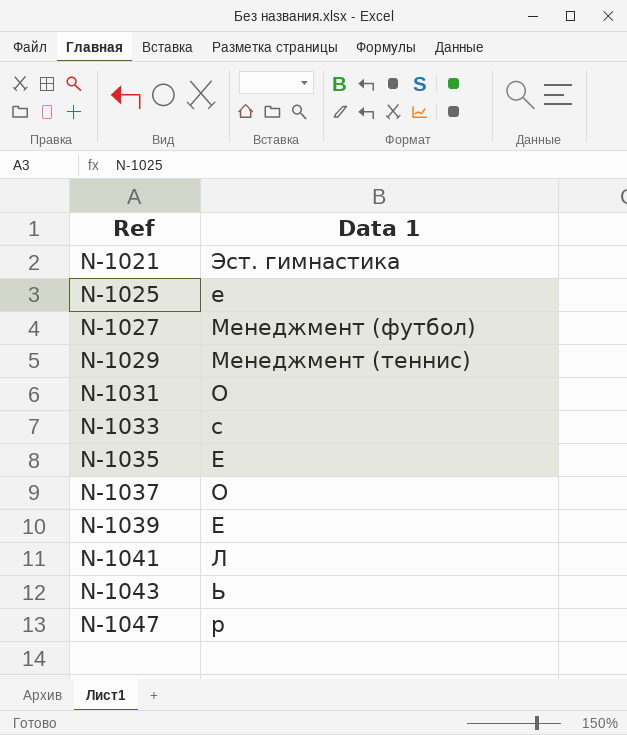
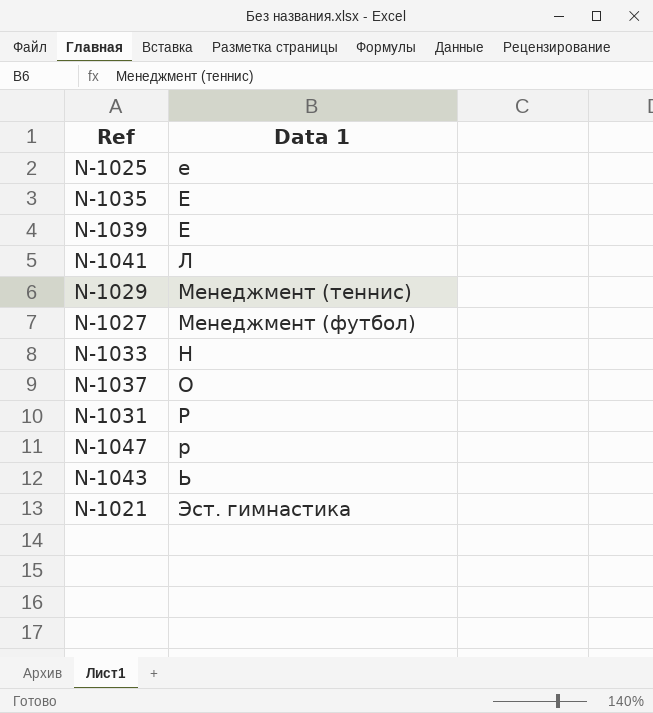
row order: Ref ascending -> Data 1 ascending
N-1033 | Data 1: с -> Н
N-1031 | Data 1: О -> Р

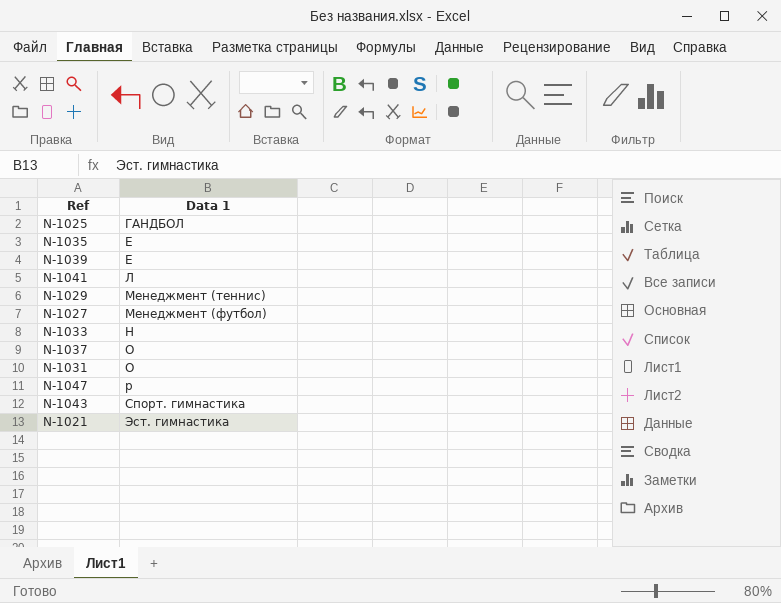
N-1025 | Data 1: е -> ГАНДБОЛ
N-1031 | Data 1: Р -> О
N-1043 | Data 1: Ь -> Спорт. гимнастика

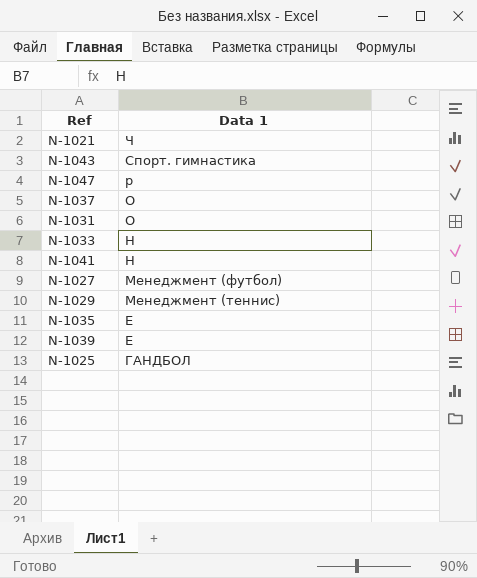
row order: Data 1 ascending -> Data 1 descending
N-1021 | Data 1: Эст. гимнастика -> Ч
N-1041 | Data 1: Л -> Н

